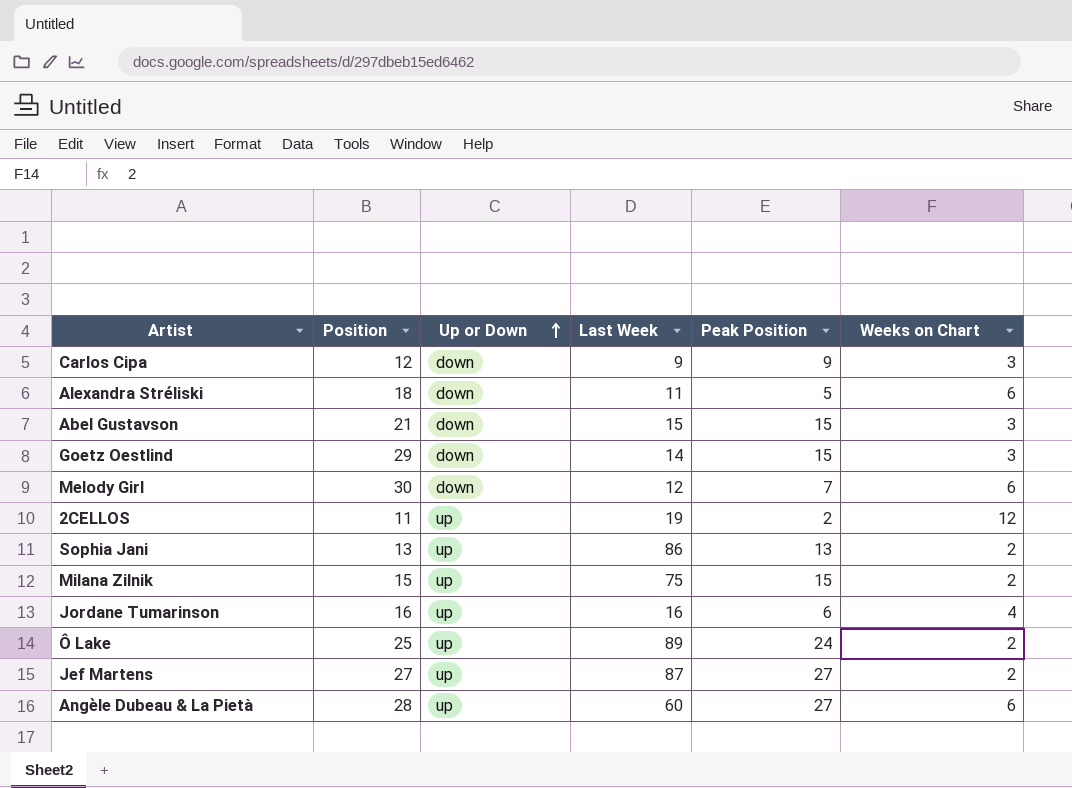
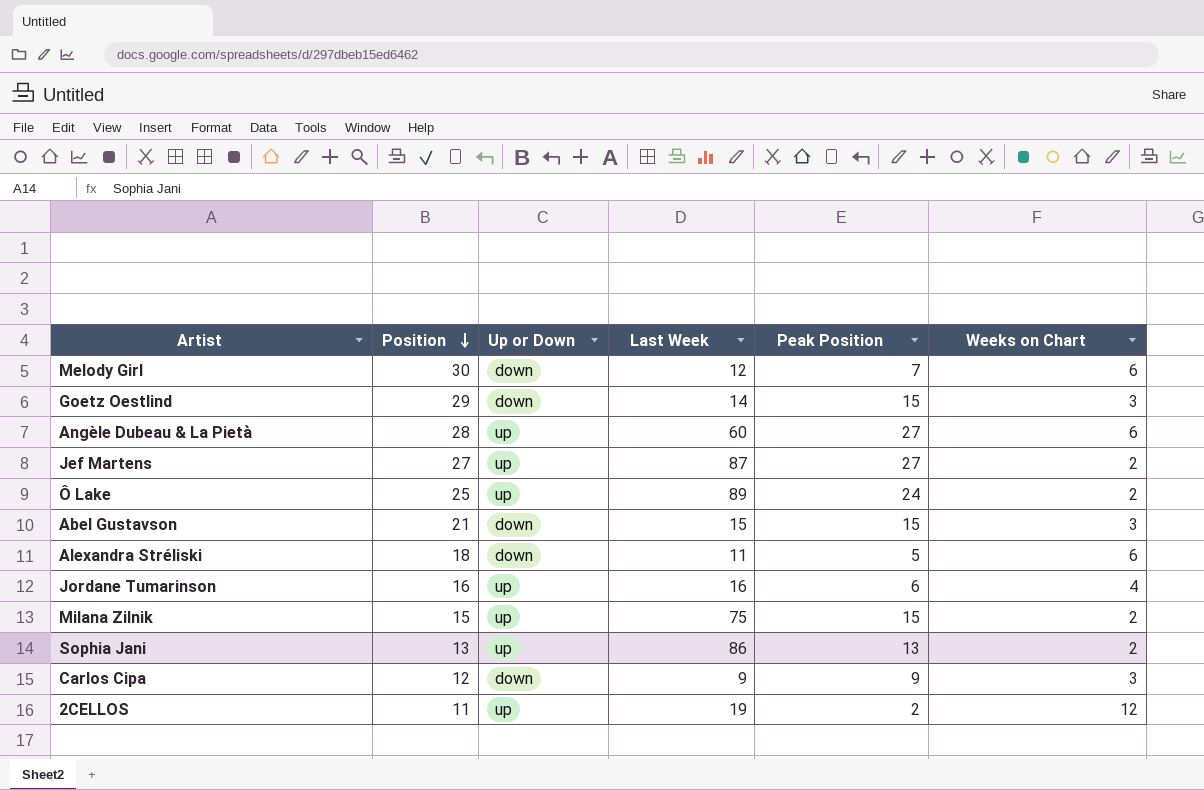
row order: Up or Down ascending -> Position descending

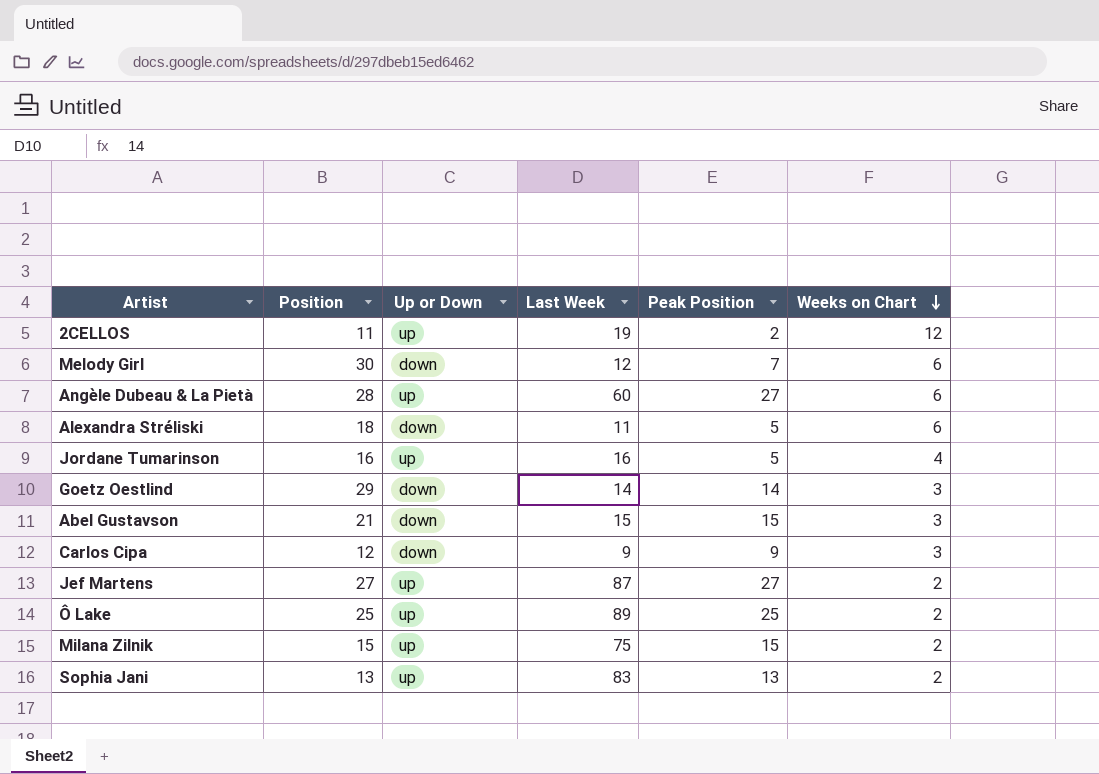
row order: Position descending -> Weeks on Chart descending
Jordane Tumarinson | Peak Position: 6 -> 5
Goetz Oestlind | Peak Position: 15 -> 14
Ô Lake | Peak Position: 24 -> 25
Sophia Jani | Last Week: 86 -> 83

